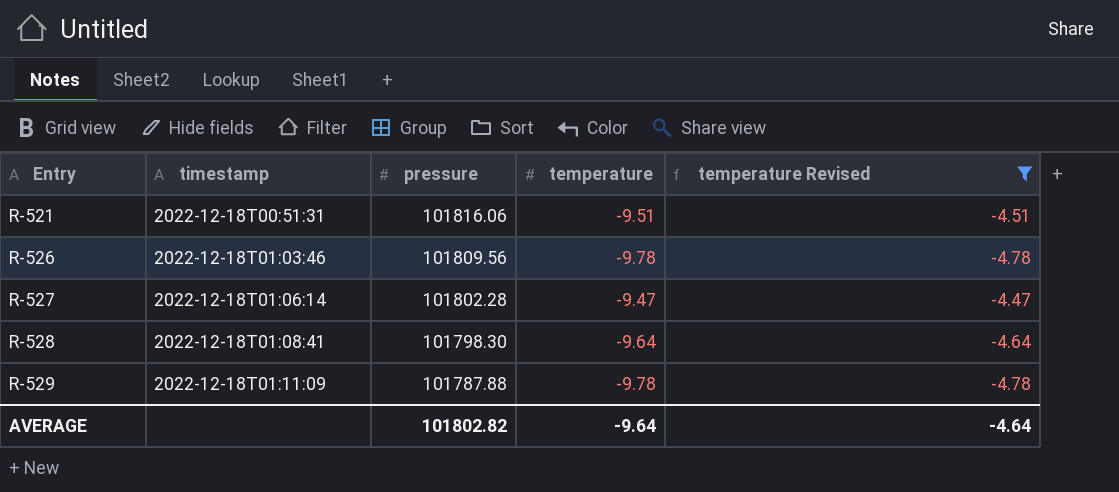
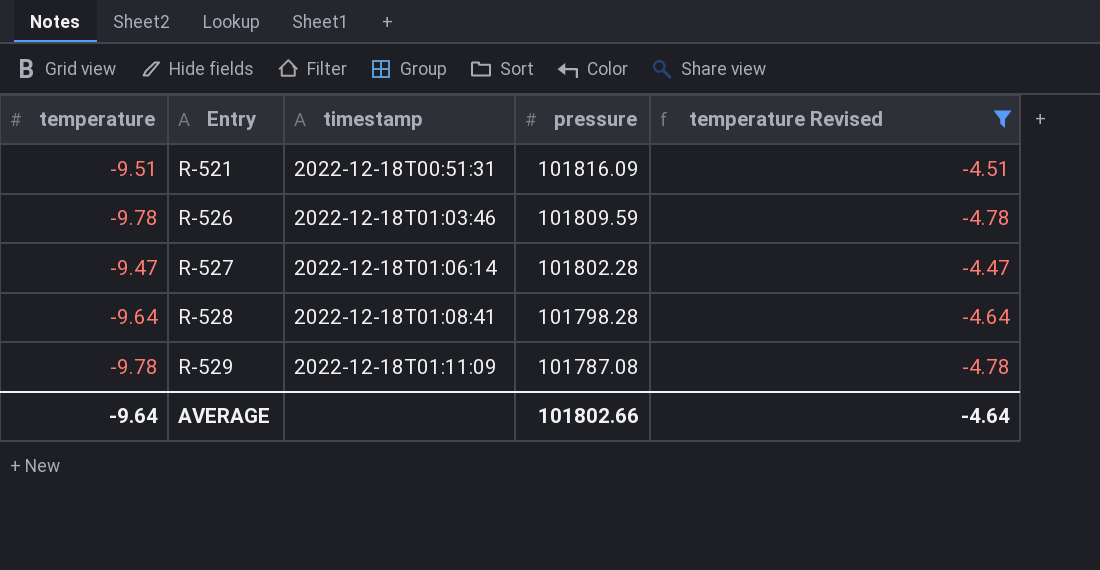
column temperature | position: 4 -> 1
R-521 | pressure: 101816.06 -> 101816.09
R-526 | pressure: 101809.56 -> 101809.59
R-528 | pressure: 101798.30 -> 101798.28
R-529 | pressure: 101787.88 -> 101787.08
AVERAGE | pressure: 101802.82 -> 101802.66

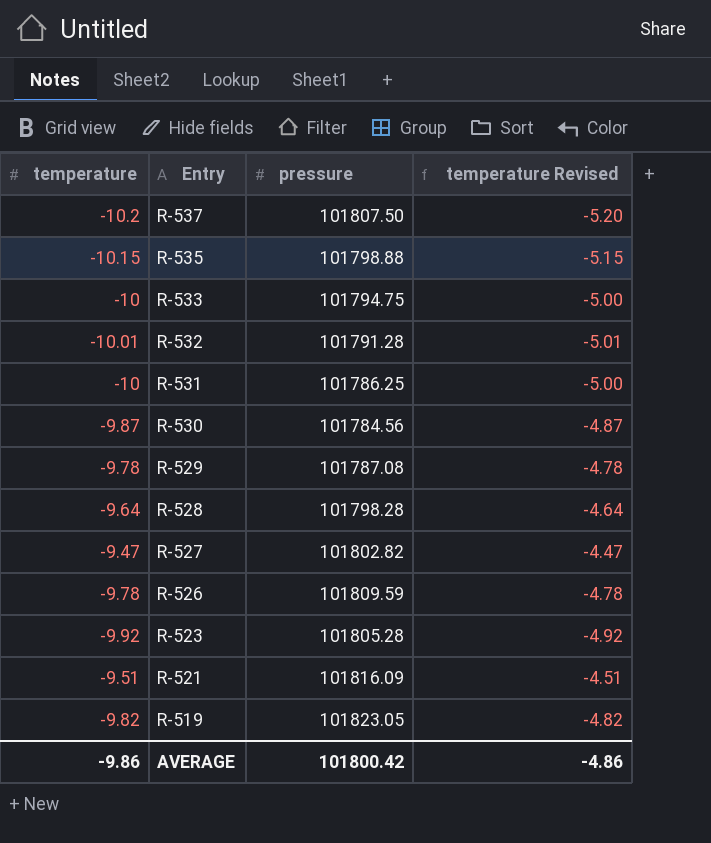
filter: temperature Revised >= -4.78 -> none
row order: Entry ascending -> Entry descending
column timestamp | position: 3 -> none
R-527 | pressure: 101802.28 -> 101802.82
AVERAGE | temperature: -9.64 -> -9.86
AVERAGE | pressure: 101802.66 -> 101800.42
AVERAGE | temperature Revised: -4.64 -> -4.86

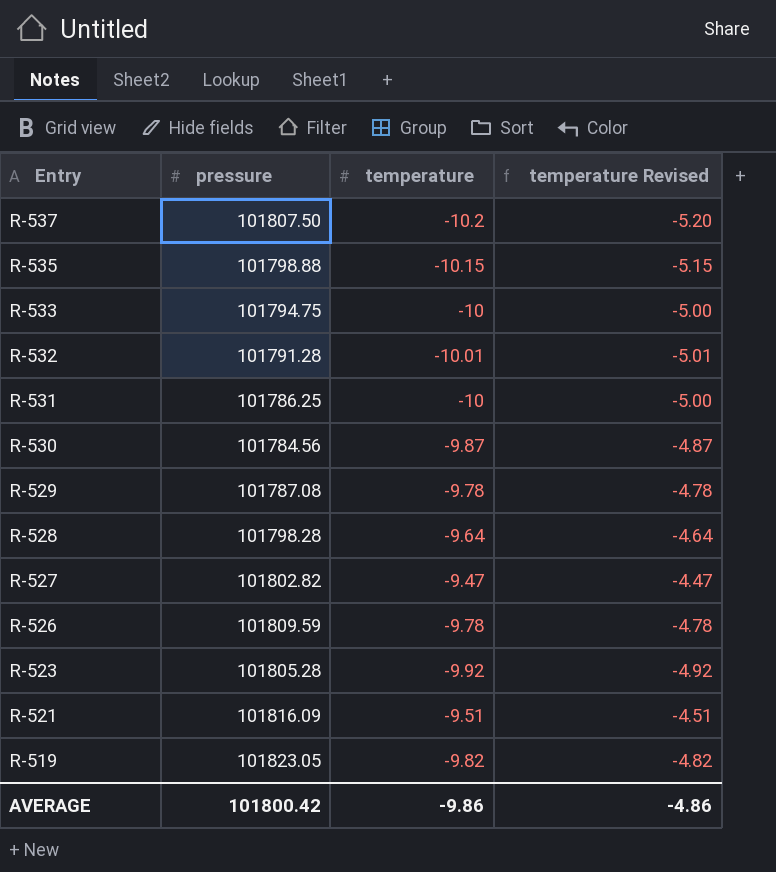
column temperature | position: 1 -> 3

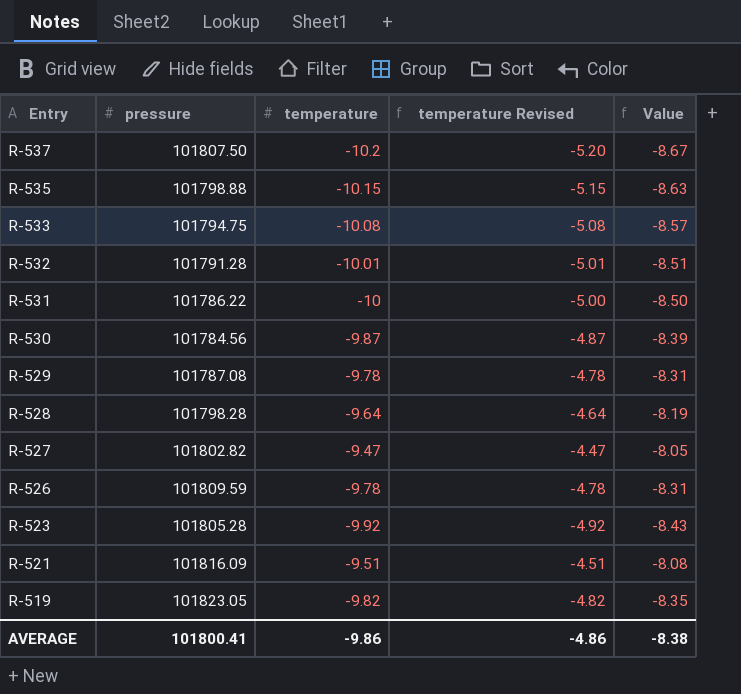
column Value | formula: none -> [temperature] * 0.85
R-533 | temperature: -10 -> -10.08
R-533 | temperature Revised: -5.00 -> -5.08
R-531 | pressure: 101786.25 -> 101786.22
AVERAGE | pressure: 101800.42 -> 101800.41

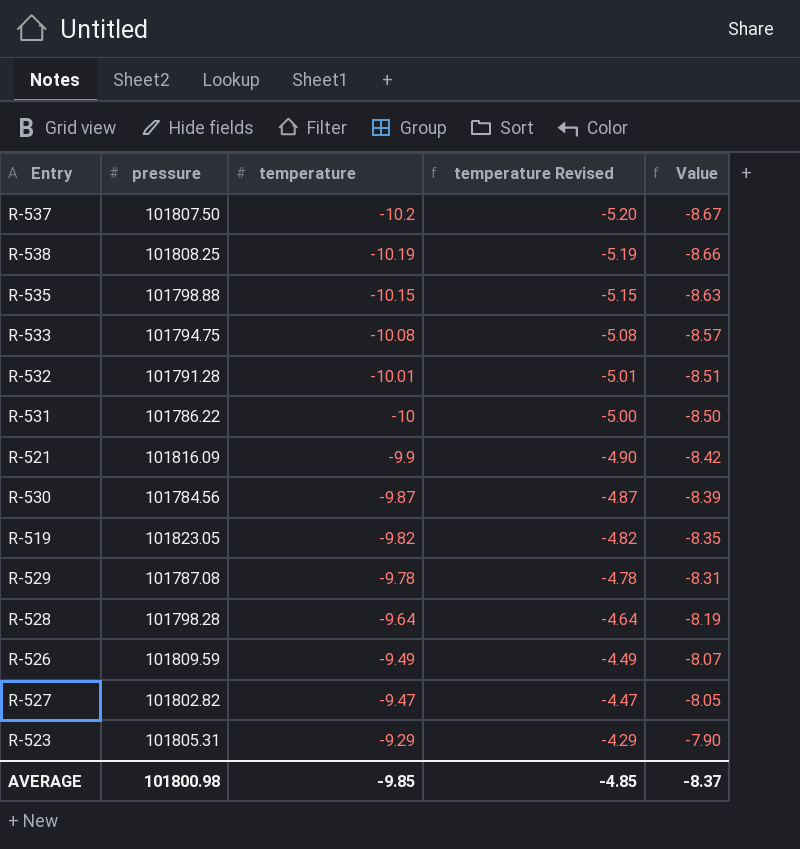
row order: Entry descending -> temperature ascending
row R-538: none -> 101808.25 | -10.19 | -5.19 | -8.66
R-521 | temperature: -9.51 -> -9.9
R-521 | temperature Revised: -4.51 -> -4.90
R-521 | Value: -8.08 -> -8.42
R-526 | temperature: -9.78 -> -9.49
R-526 | temperature Revised: -4.78 -> -4.49
R-526 | Value: -8.31 -> -8.07
R-523 | pressure: 101805.28 -> 101805.31
R-523 | temperature: -9.92 -> -9.29
R-523 | temperature Revised: -4.92 -> -4.29
R-523 | Value: -8.43 -> -7.90
AVERAGE | pressure: 101800.41 -> 101800.98
AVERAGE | temperature: -9.86 -> -9.85
AVERAGE | temperature Revised: -4.86 -> -4.85
AVERAGE | Value: -8.38 -> -8.37

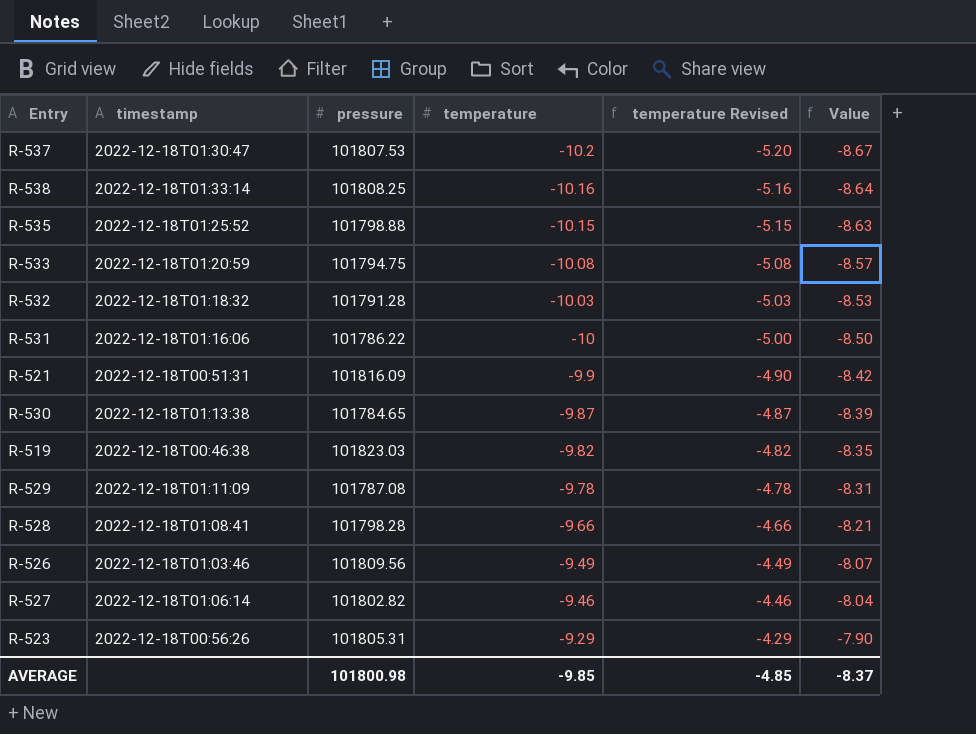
column timestamp | position: none -> 2
R-537 | pressure: 101807.50 -> 101807.53
R-538 | temperature: -10.19 -> -10.16
R-538 | temperature Revised: -5.19 -> -5.16
R-538 | Value: -8.66 -> -8.64
R-532 | temperature: -10.01 -> -10.03
R-532 | temperature Revised: -5.01 -> -5.03
R-532 | Value: -8.51 -> -8.53
R-530 | pressure: 101784.56 -> 101784.65
R-519 | pressure: 101823.05 -> 101823.03
R-528 | temperature: -9.64 -> -9.66
R-528 | temperature Revised: -4.64 -> -4.66
R-528 | Value: -8.19 -> -8.21
R-526 | pressure: 101809.59 -> 101809.56
R-527 | temperature: -9.47 -> -9.46
R-527 | temperature Revised: -4.47 -> -4.46
R-527 | Value: -8.05 -> -8.04

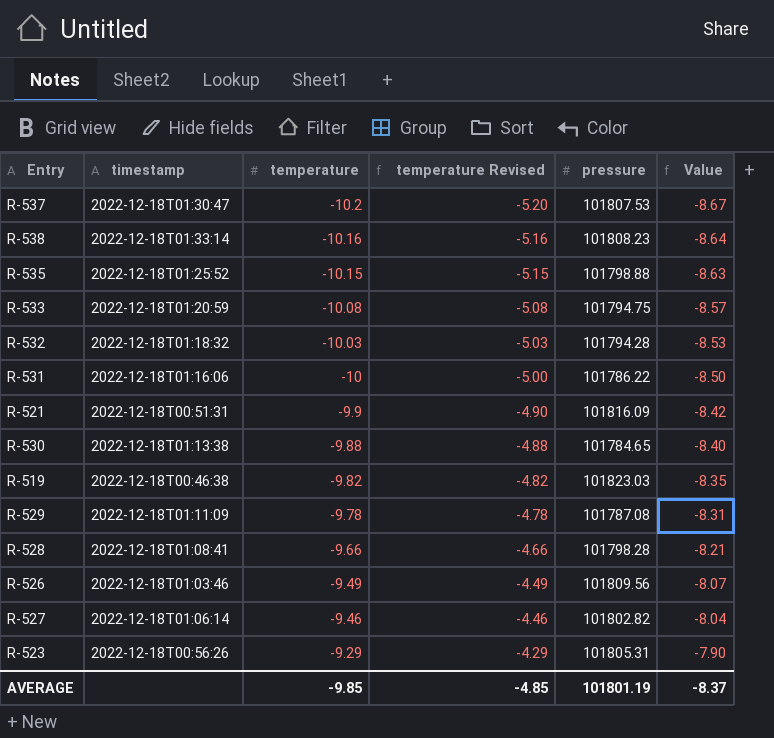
column pressure | position: 3 -> 5
R-538 | pressure: 101808.25 -> 101808.23
R-532 | pressure: 101791.28 -> 101794.28
R-530 | temperature: -9.87 -> -9.88
R-530 | temperature Revised: -4.87 -> -4.88
R-530 | Value: -8.39 -> -8.40
AVERAGE | pressure: 101800.98 -> 101801.19

